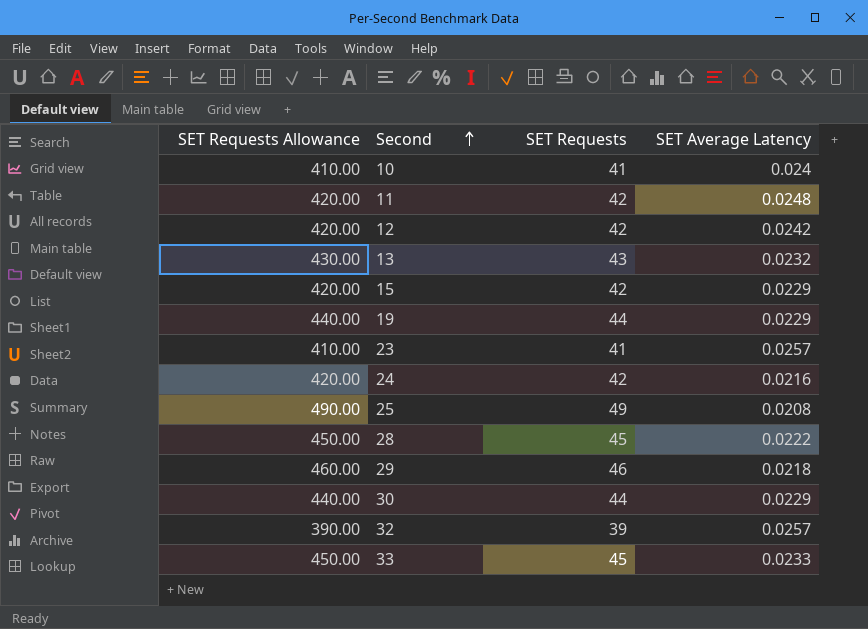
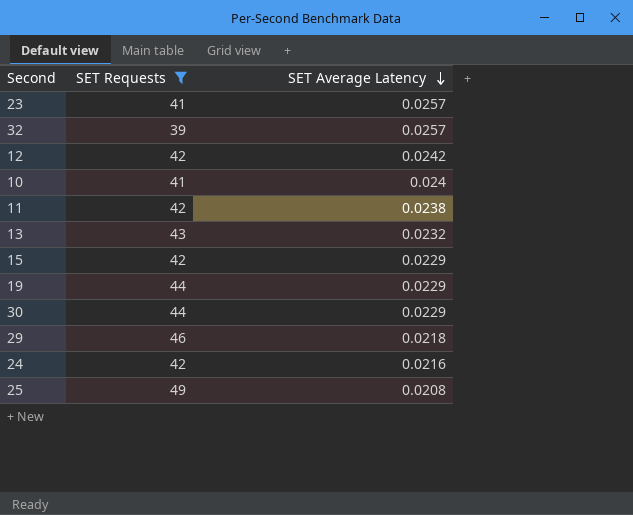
filter: none -> SET Requests != 45
row order: Second ascending -> SET Average Latency descending
column SET Requests Allowance | formula: [SET Requests] * 10 -> none
11 | SET Average Latency: 0.0248 -> 0.0238

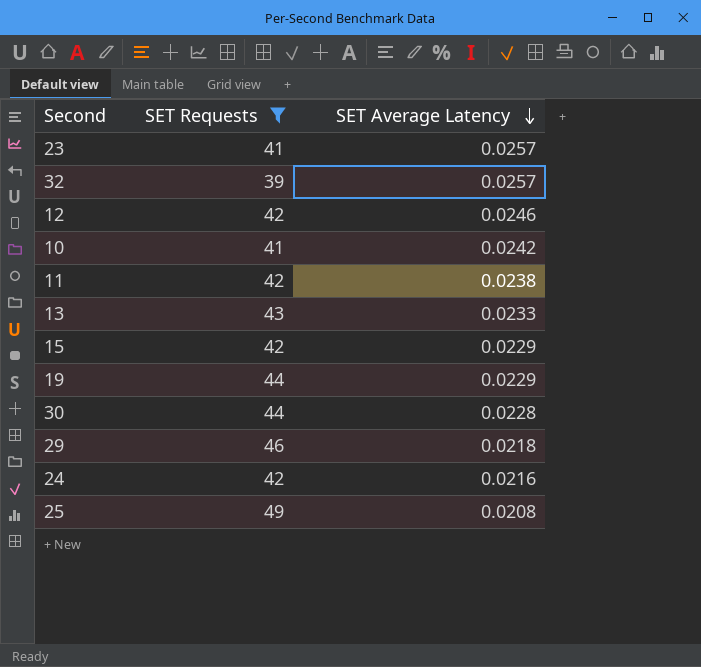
12 | SET Average Latency: 0.0242 -> 0.0246
10 | SET Average Latency: 0.024 -> 0.0242
13 | SET Average Latency: 0.0232 -> 0.0233
30 | SET Average Latency: 0.0229 -> 0.0228

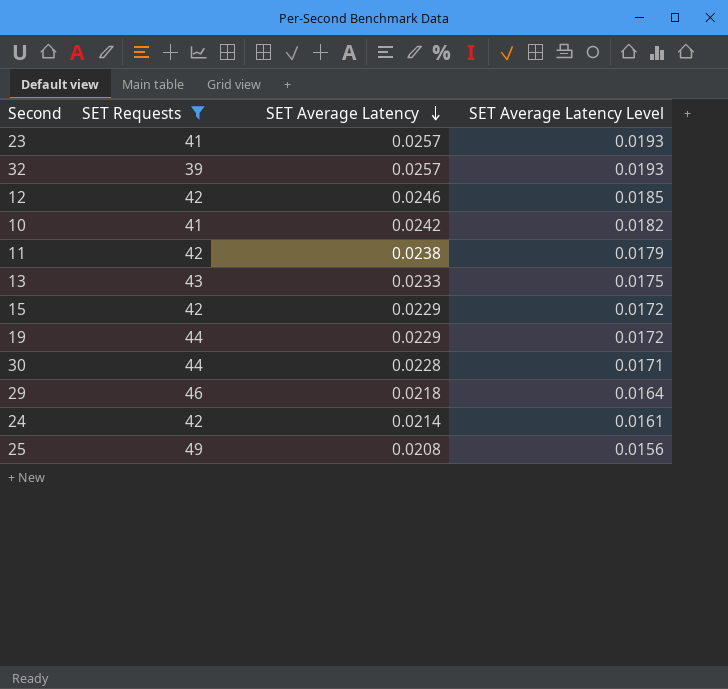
column SET Average Latency Level | formula: none -> [SET Average Latency] * 0.75
24 | SET Average Latency: 0.0216 -> 0.0214

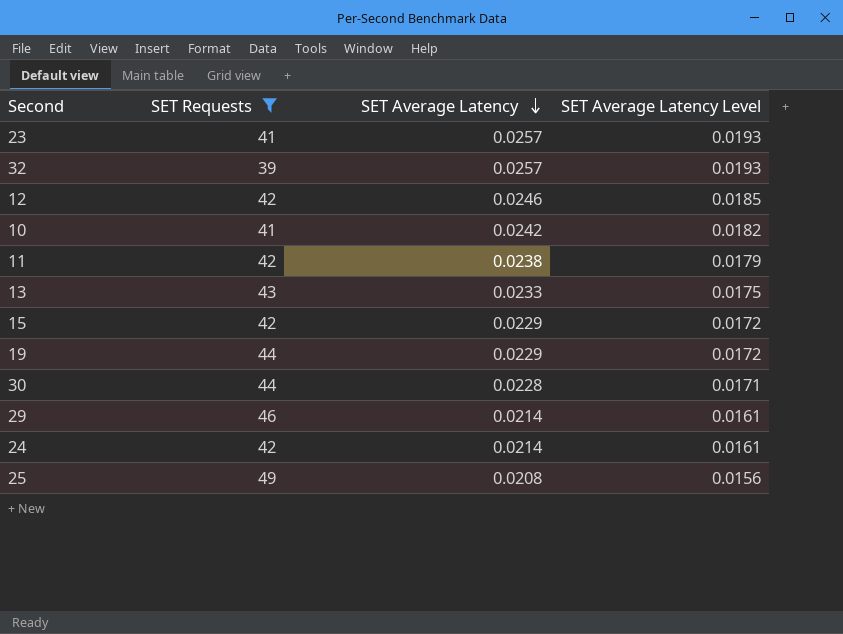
29 | SET Average Latency: 0.0218 -> 0.0214
29 | SET Average Latency Level: 0.0164 -> 0.0161

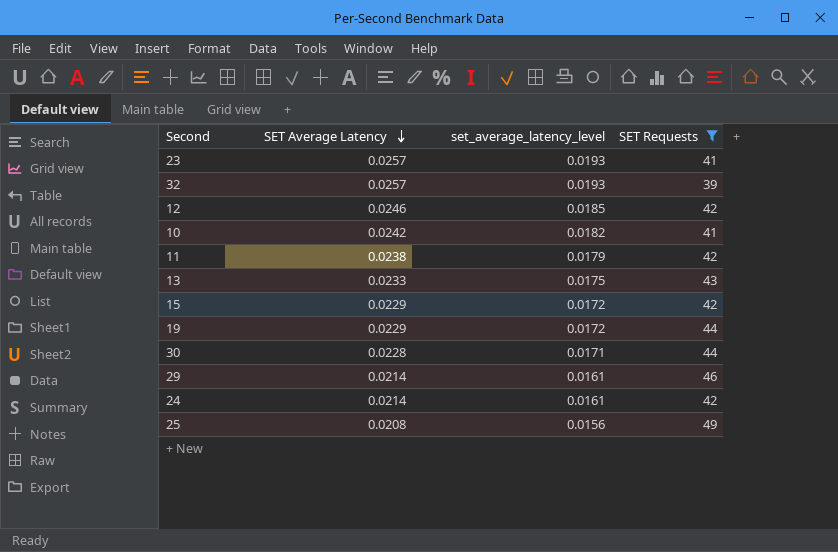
column name: SET Average Latency Level -> set_average_latency_level
column SET Requests | position: 2 -> 4

